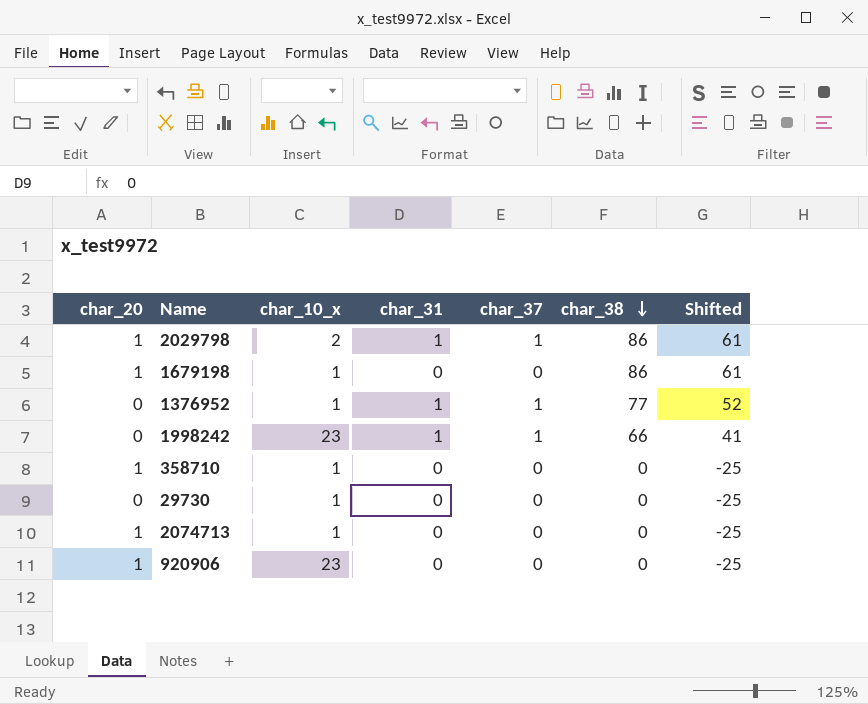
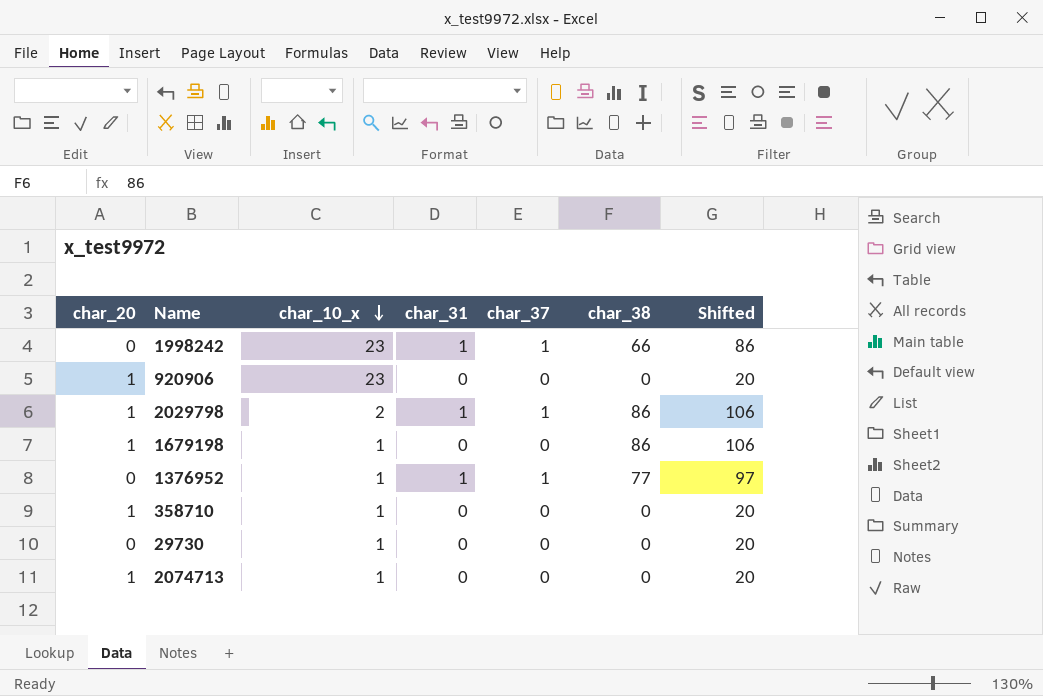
row order: char_38 descending -> char_10_x descending
column Shifted | formula: [char_38] - 25 -> [char_38] + 20

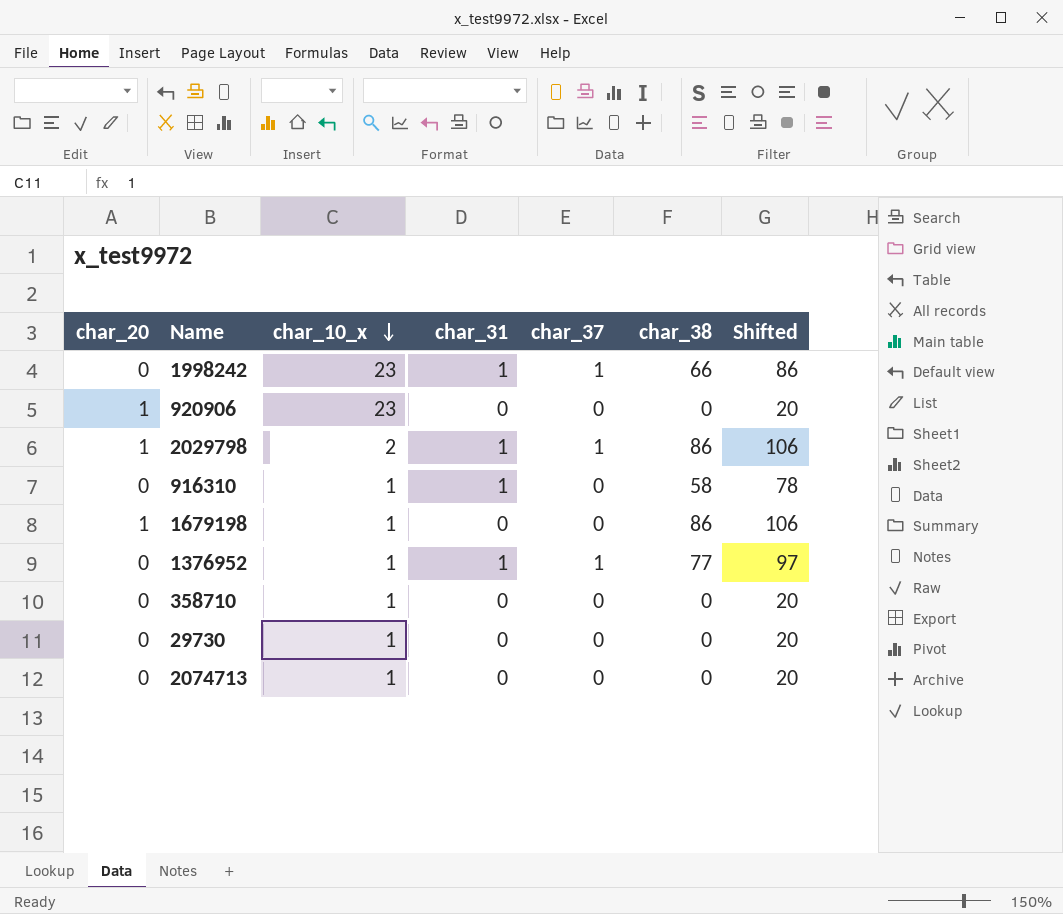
row 916310: none -> 0 | 1 | 1 | 0 | 58 | 78
358710 | char_20: 1 -> 0
2074713 | char_20: 1 -> 0

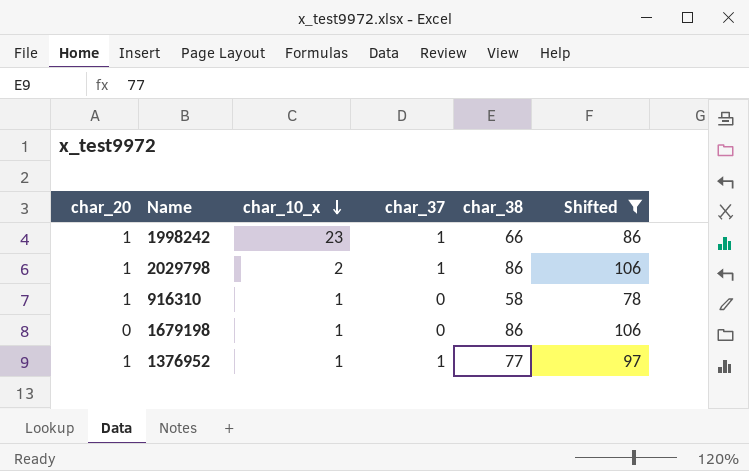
filter: none -> Shifted != 20
column char_31 | position: 4 -> none
1998242 | char_20: 0 -> 1
916310 | char_20: 0 -> 1
1679198 | char_20: 1 -> 0
1376952 | char_20: 0 -> 1

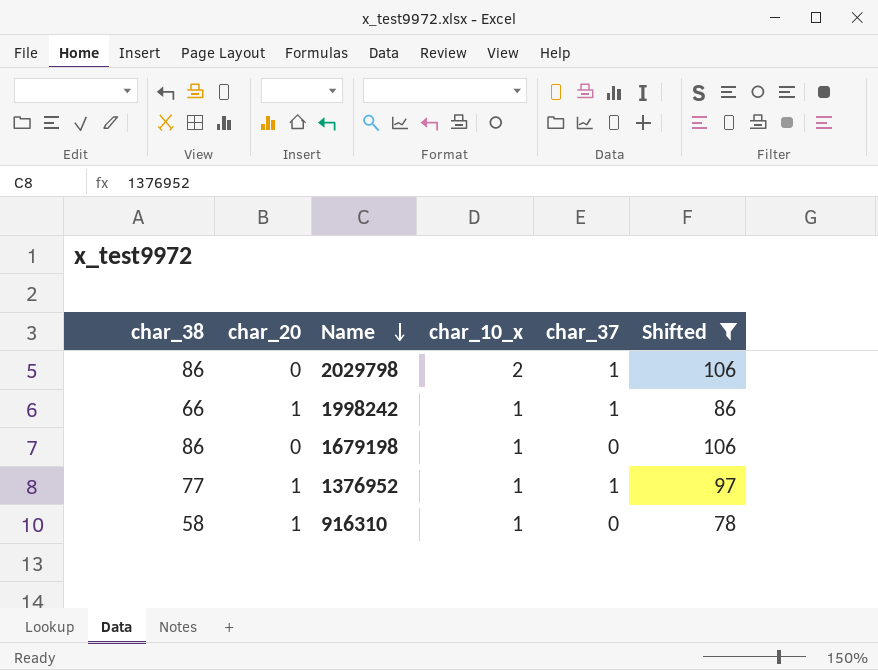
row order: char_10_x descending -> Name descending
column char_38 | position: 5 -> 1
2029798 | char_20: 1 -> 0
1998242 | char_10_x: 23 -> 1

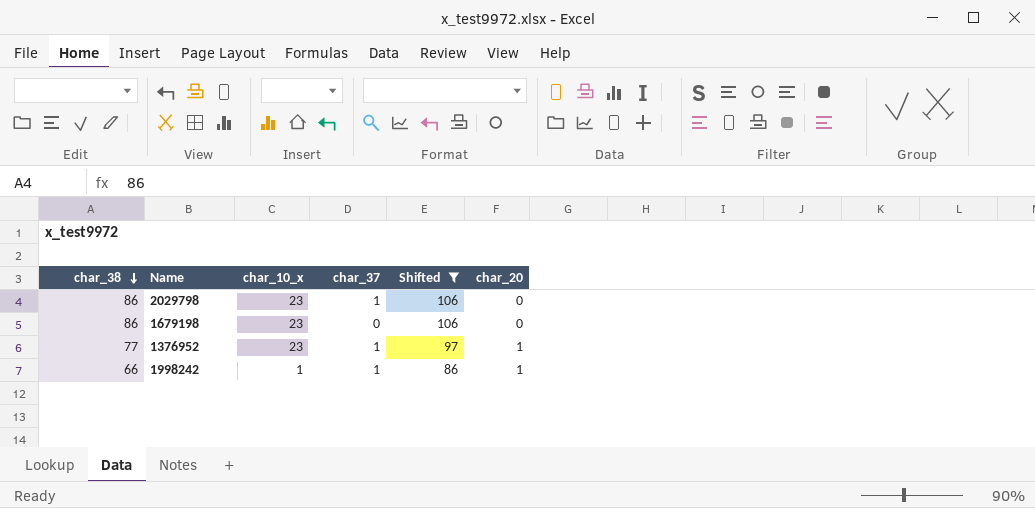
row order: Name descending -> char_38 descending
column char_20 | position: 2 -> 6
row 916310: 58 | 1 | 1 | 0 | 78 -> none
2029798 | char_10_x: 2 -> 23
1679198 | char_10_x: 1 -> 23
1376952 | char_10_x: 1 -> 23

